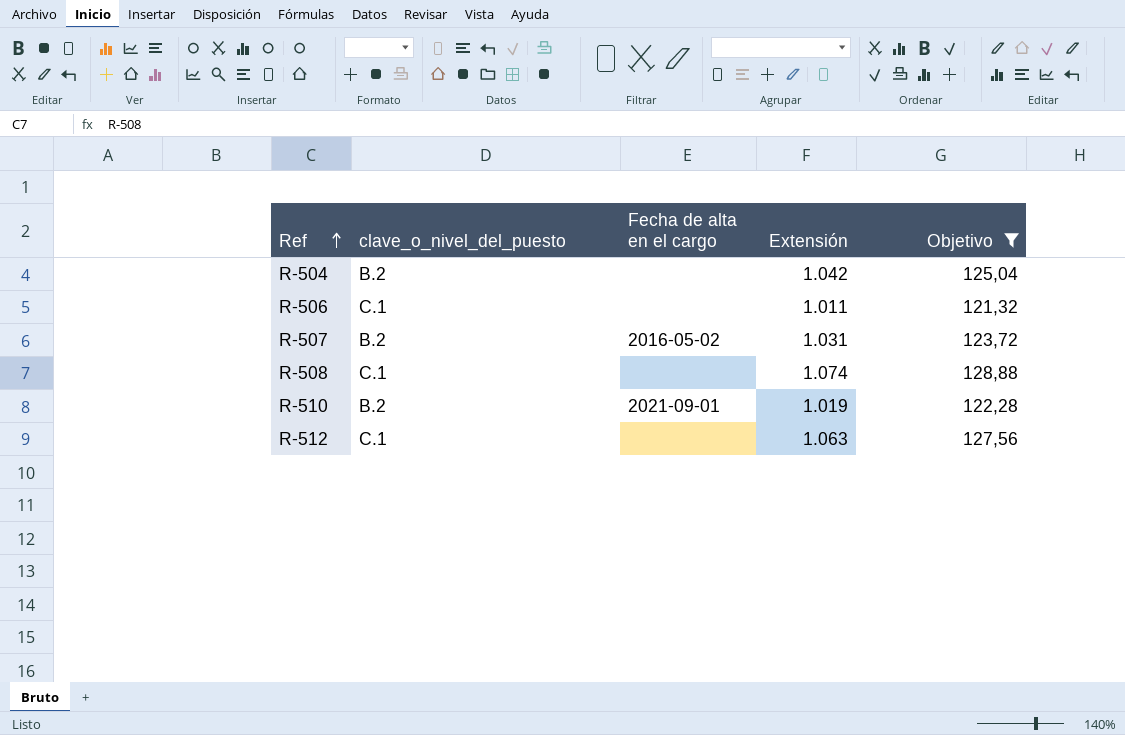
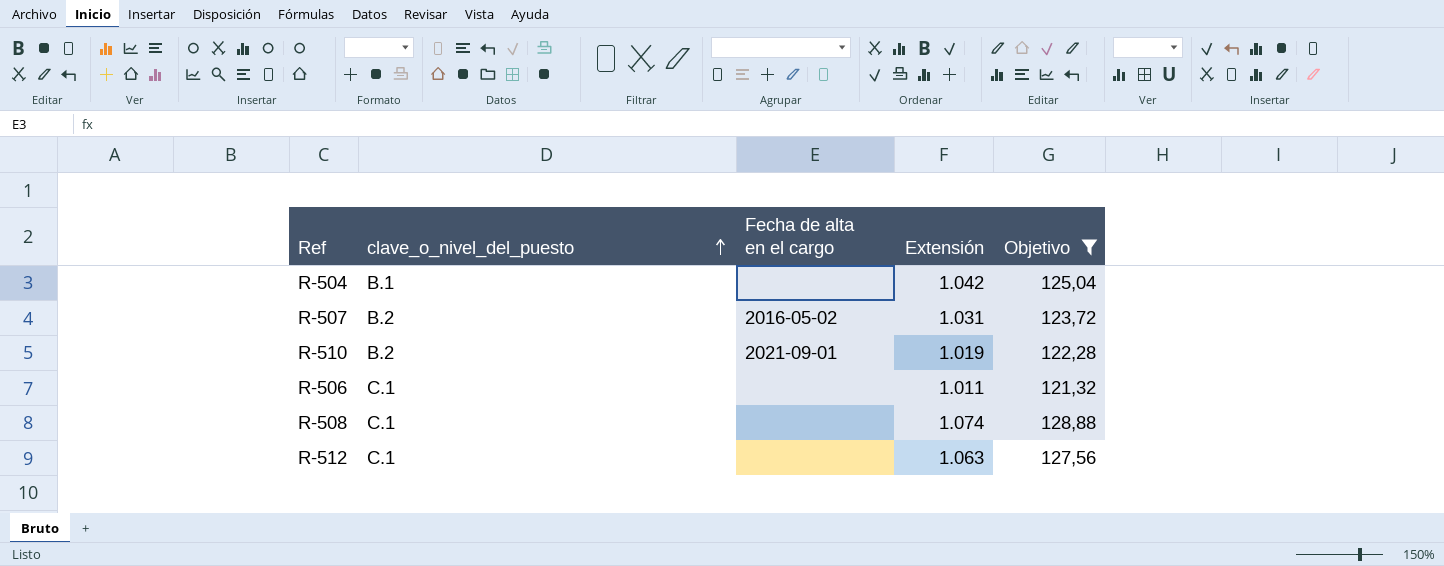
row order: Ref ascending -> clave_o_nivel_del_puesto ascending
R-504 | clave_o_nivel_del_puesto: B.2 -> B.1

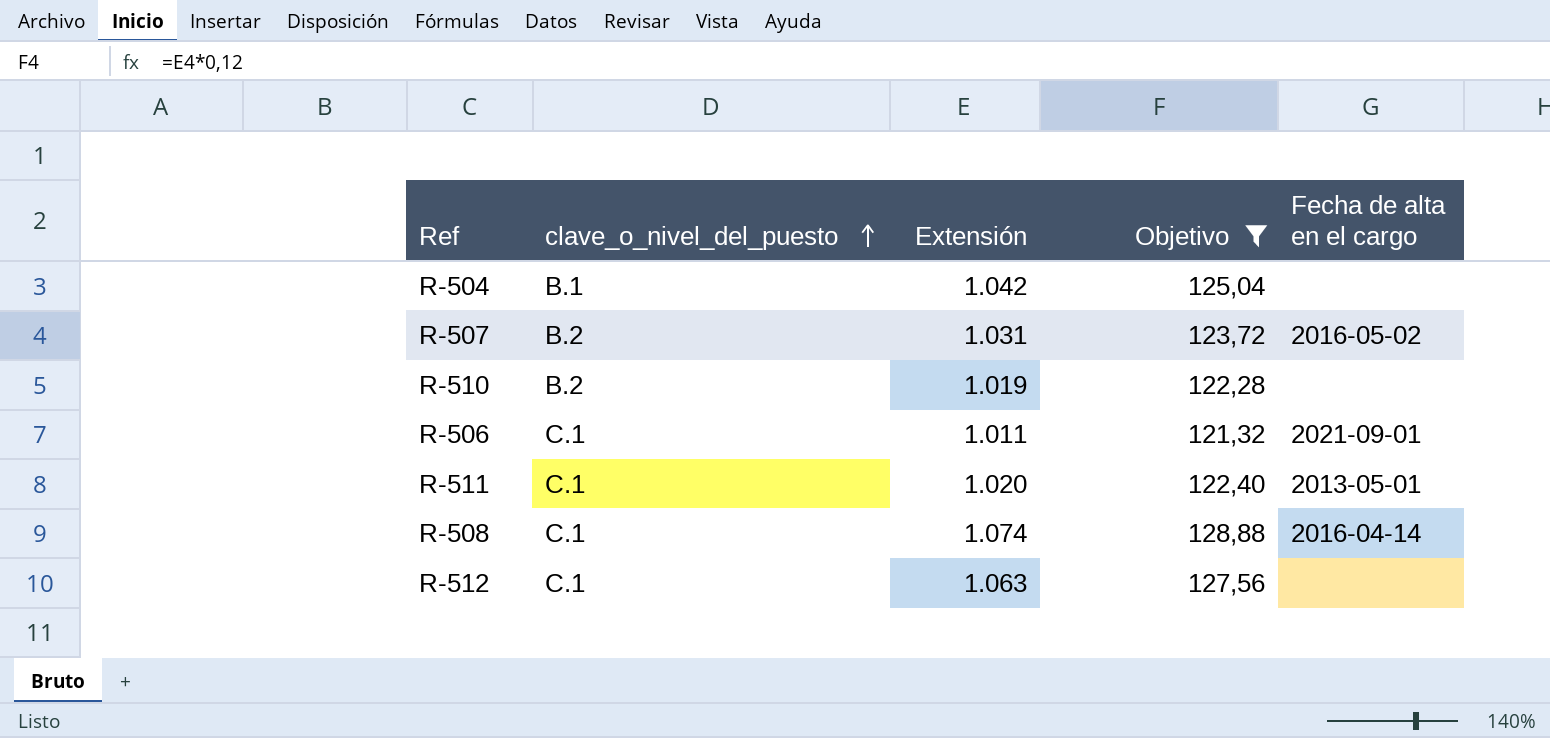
column Fecha de alta en el cargo | position: 3 -> 5
R-510 | Fecha de alta en el cargo: 2021-09-01 -> none
R-506 | Fecha de alta en el cargo: none -> 2021-09-01
row R-511: none -> C.1 | 1.020 | 122,40 | 2013-05-01
R-508 | Fecha de alta en el cargo: none -> 2016-04-14

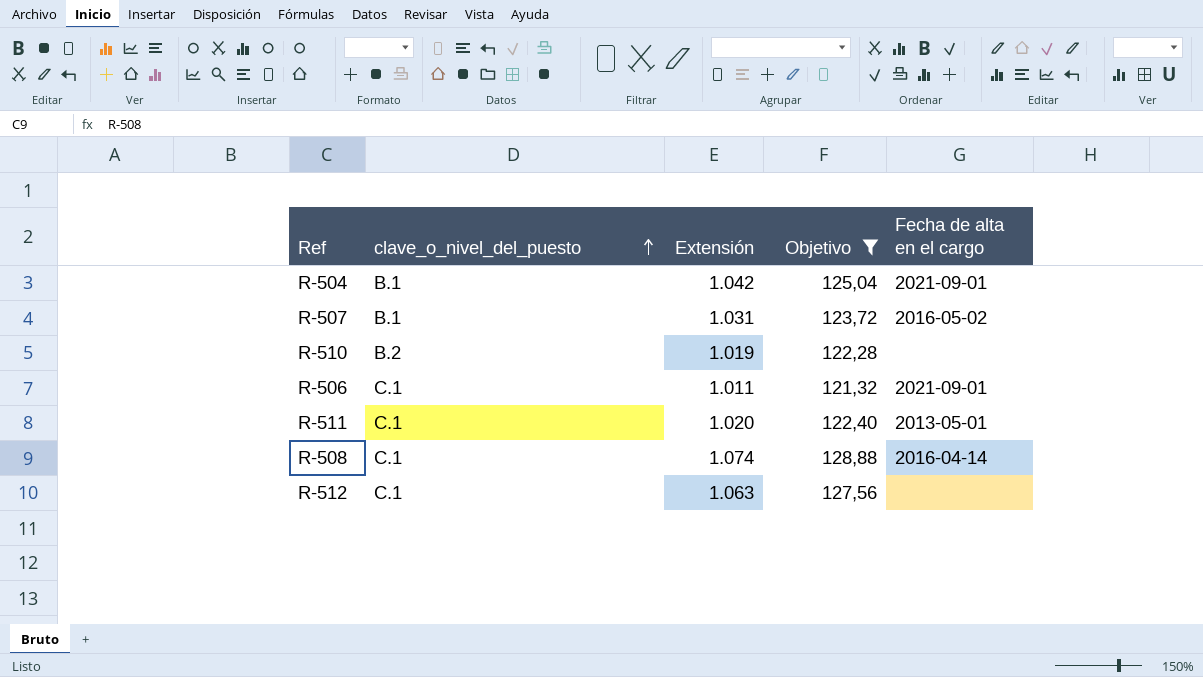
R-504 | Fecha de alta en el cargo: none -> 2021-09-01
R-507 | clave_o_nivel_del_puesto: B.2 -> B.1

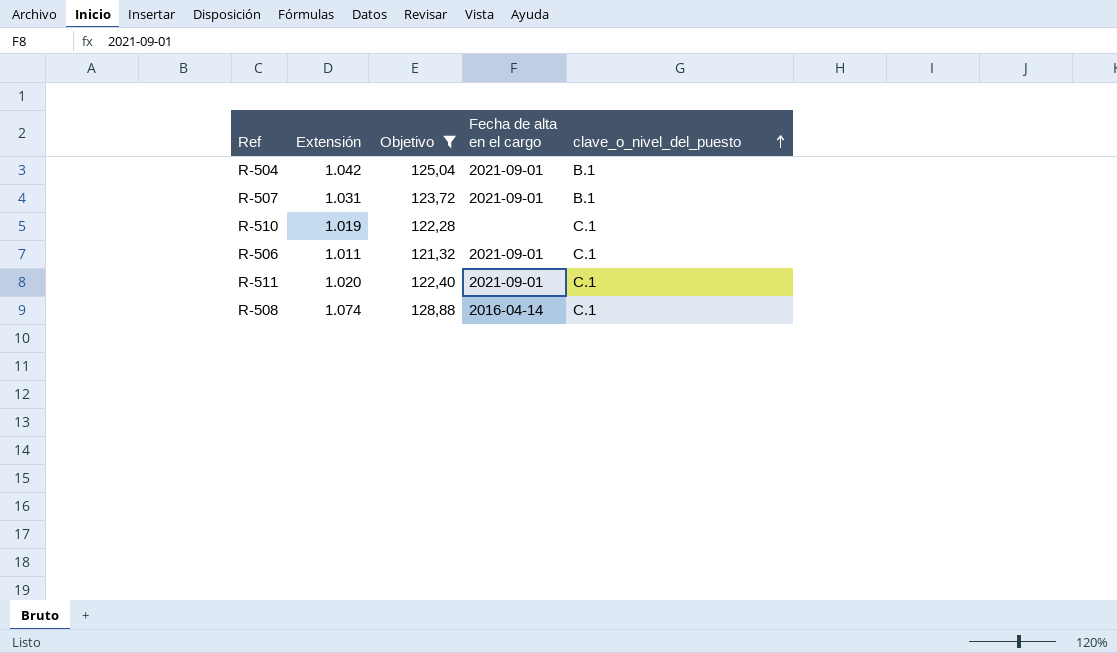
column clave_o_nivel_del_puesto | position: 2 -> 5
row R-512: C.1 | 1.063 | 127,56 | none -> none
R-507 | Fecha de alta en el cargo: 2016-05-02 -> 2021-09-01
R-510 | clave_o_nivel_del_puesto: B.2 -> C.1
R-511 | Fecha de alta en el cargo: 2013-05-01 -> 2021-09-01

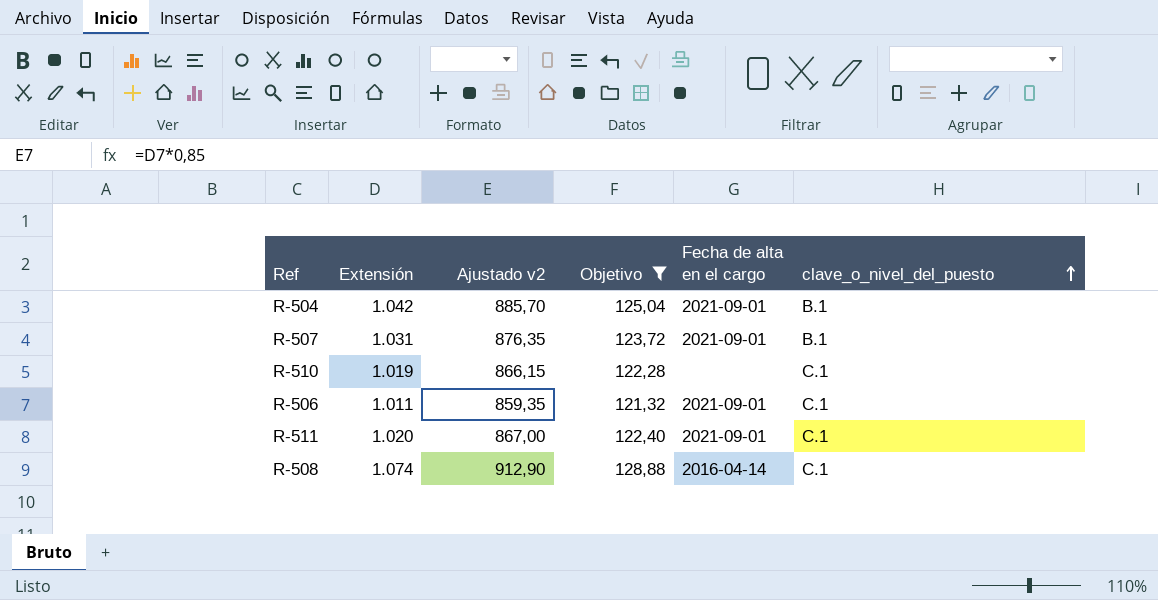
column Ajustado v2 | formula: none -> [Extensión] * 0,85

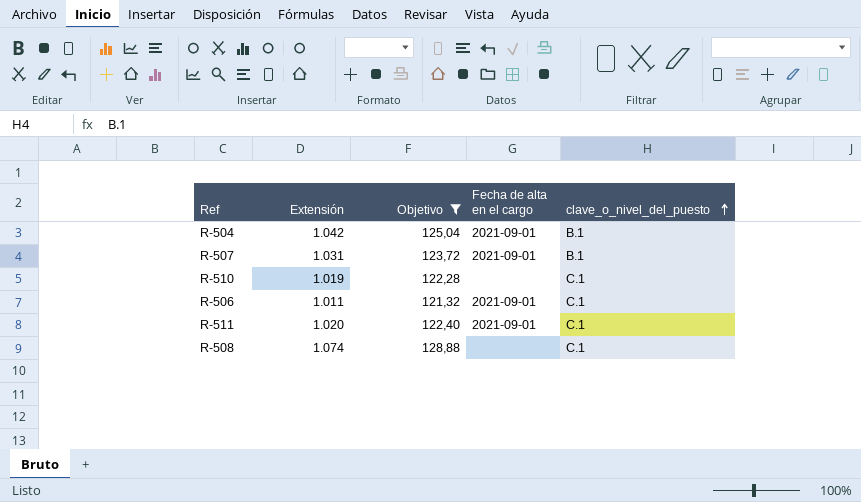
column Ajustado v2 | formula: [Extensión] * 0,85 -> none
R-508 | Fecha de alta en el cargo: 2016-04-14 -> none

